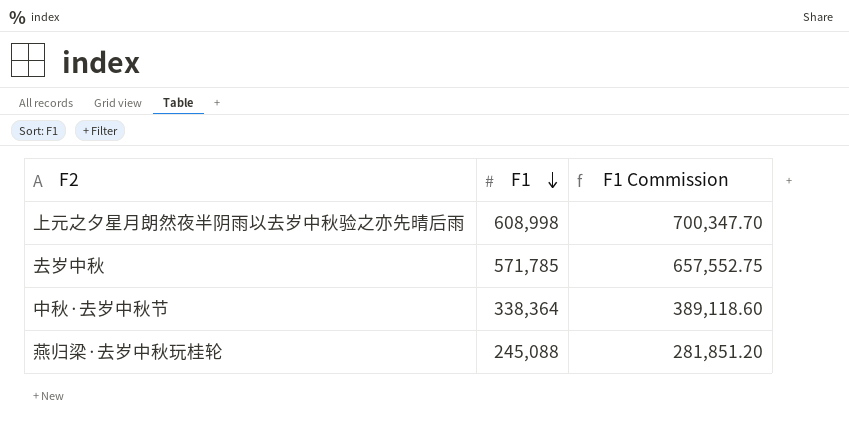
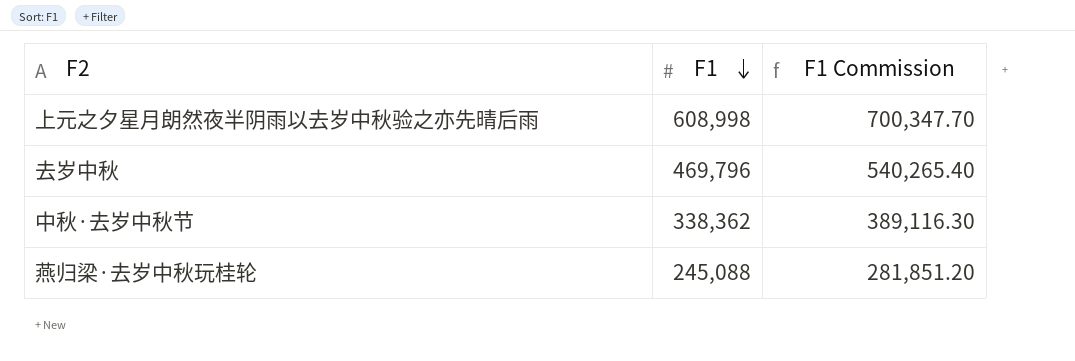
去岁中秋 | F1: 571,785 -> 469,796
去岁中秋 | F1 Commission: 657,552.75 -> 540,265.40
中秋·去岁中秋节 | F1: 338,364 -> 338,362
中秋·去岁中秋节 | F1 Commission: 389,118.60 -> 389,116.30

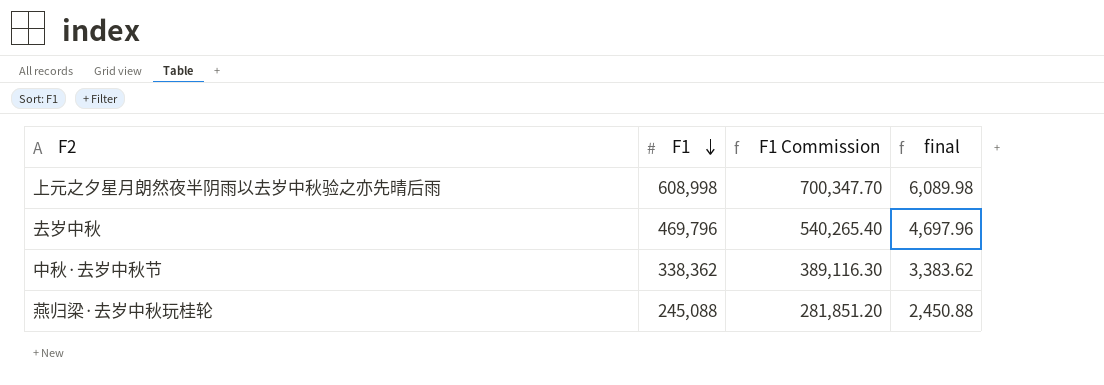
column final | formula: none -> [F1] * 0.01

